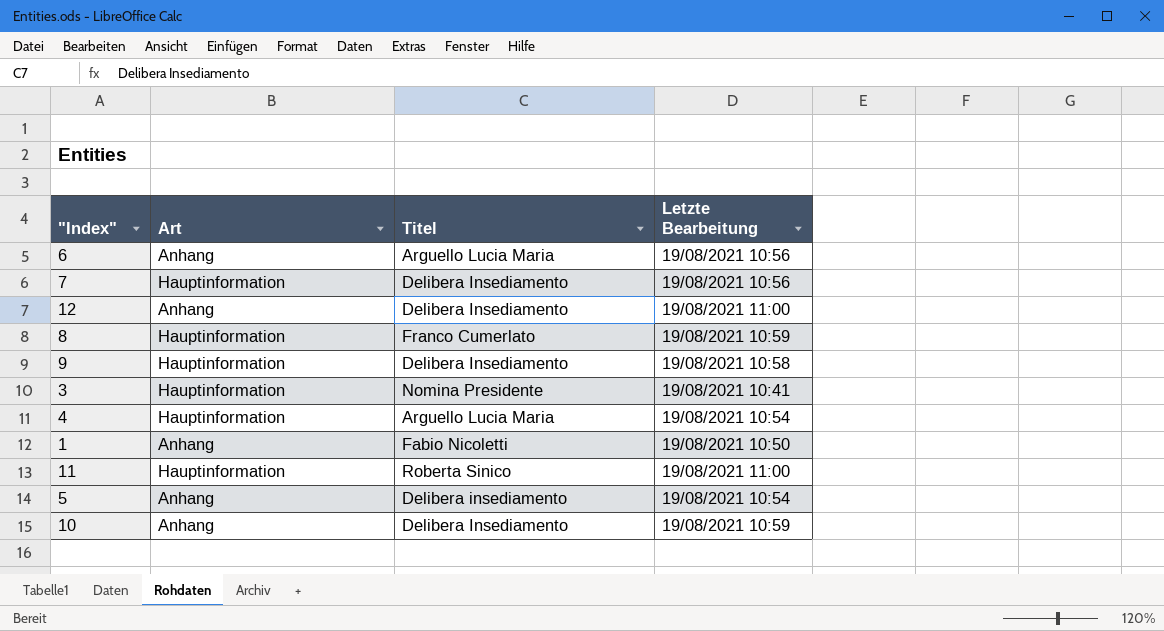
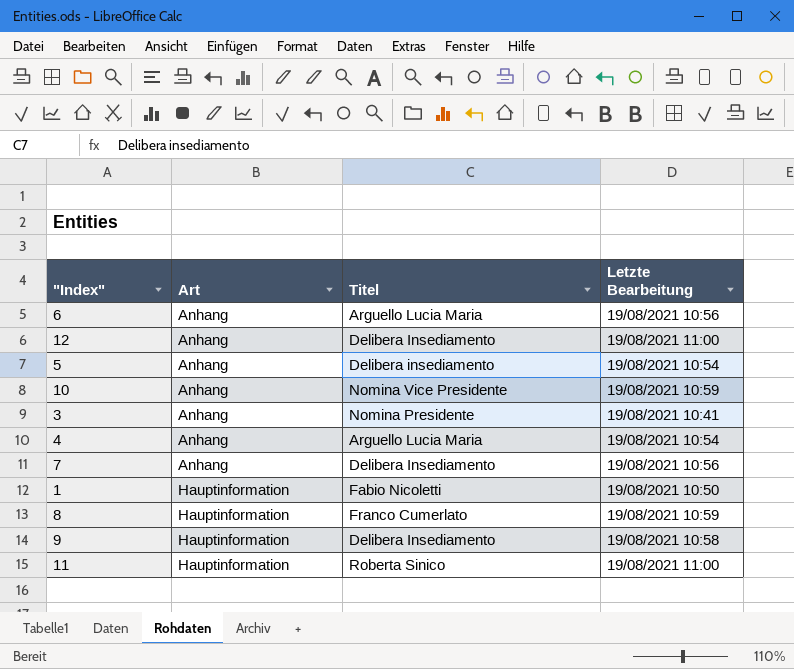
row order: none -> Art ascending
10 | Titel: Delibera Insediamento -> Nomina Vice Presidente
3 | Art: Hauptinformation -> Anhang
4 | Art: Hauptinformation -> Anhang
7 | Art: Hauptinformation -> Anhang
1 | Art: Anhang -> Hauptinformation

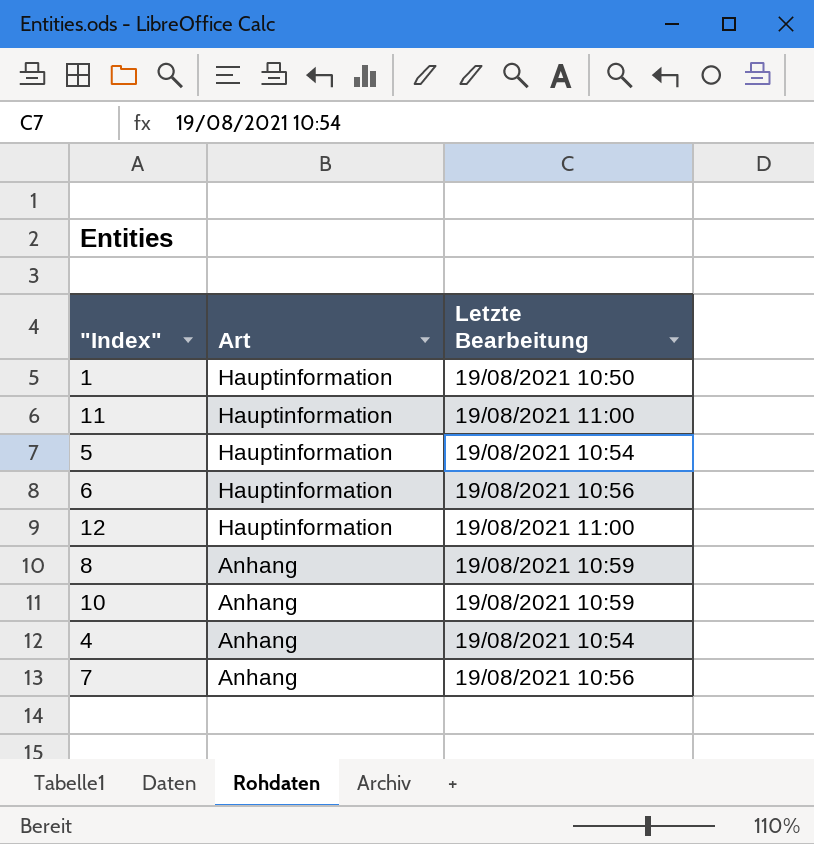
row order: Art ascending -> Art descending
column Titel | position: 3 -> none
row 3: Anhang | Nomina Presidente | 19/08/2021 10:41 -> none
row 9: Hauptinformation | Delibera Insediamento | 19/08/2021 10:58 -> none
5 | Art: Anhang -> Hauptinformation
6 | Art: Anhang -> Hauptinformation
12 | Art: Anhang -> Hauptinformation
8 | Art: Hauptinformation -> Anhang

